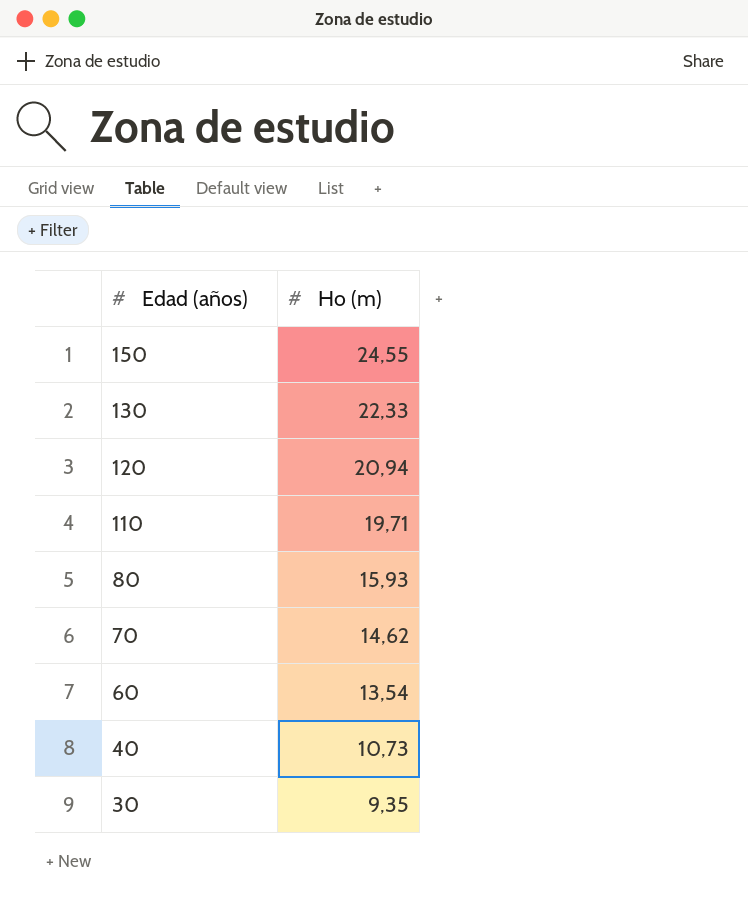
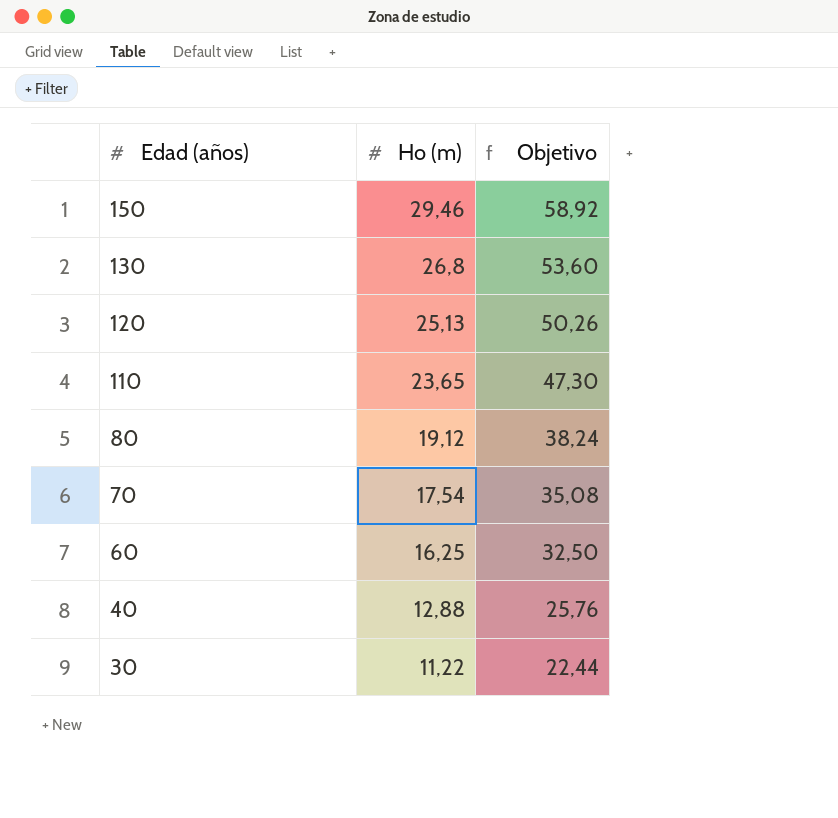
column Objetivo | formula: none -> [Ho (m)] * 2
150 | Ho (m): 24,55 -> 29,46
130 | Ho (m): 22,33 -> 26,8
120 | Ho (m): 20,94 -> 25,13
110 | Ho (m): 19,71 -> 23,65
80 | Ho (m): 15,93 -> 19,12
70 | Ho (m): 14,62 -> 17,54
60 | Ho (m): 13,54 -> 16,25
40 | Ho (m): 10,73 -> 12,88
30 | Ho (m): 9,35 -> 11,22

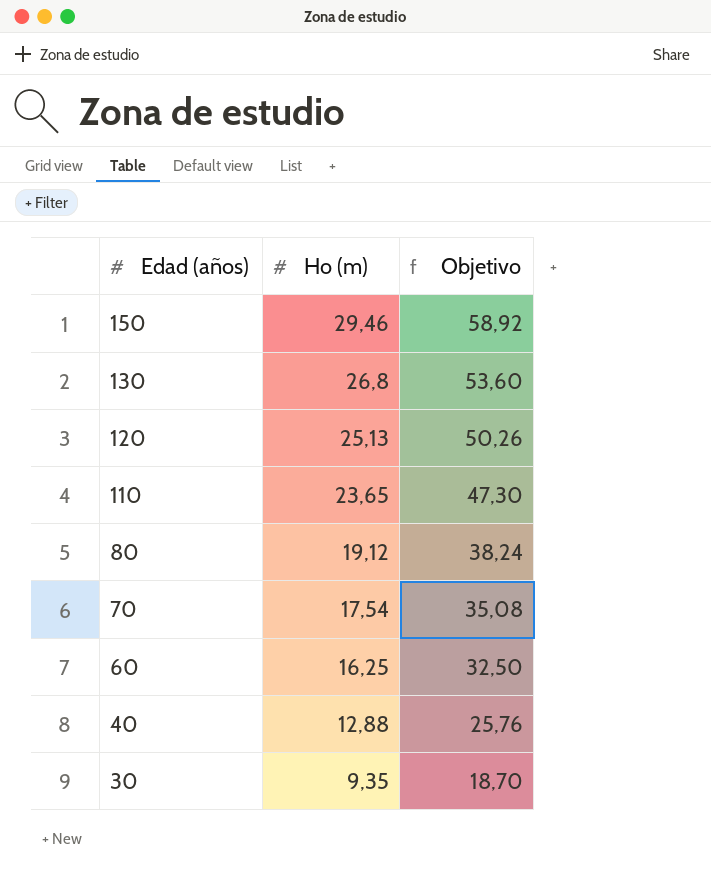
30 | Ho (m): 11,22 -> 9,35
30 | Objetivo: 22,44 -> 18,70

